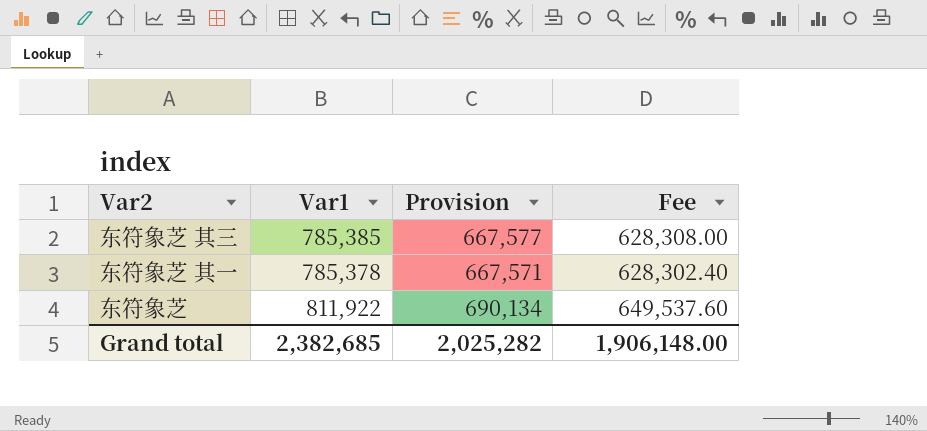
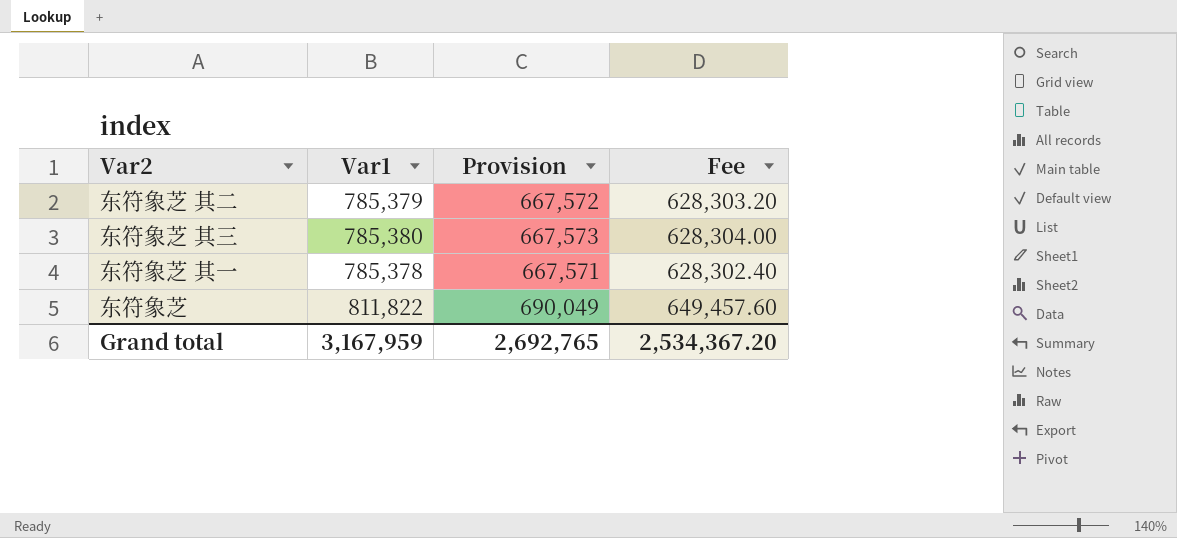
row 东符象芝 其二: none -> 785,379 | 667,572 | 628,303.20
东符象芝 其三 | Var1: 785,385 -> 785,380
东符象芝 其三 | Provision: 667,577 -> 667,573
东符象芝 其三 | Fee: 628,308.00 -> 628,304.00
东符象芝 | Var1: 811,922 -> 811,822
东符象芝 | Provision: 690,134 -> 690,049
东符象芝 | Fee: 649,537.60 -> 649,457.60
Grand total | Var1: 2,382,685 -> 3,167,959
Grand total | Provision: 2,025,282 -> 2,692,765
Grand total | Fee: 1,906,148.00 -> 2,534,367.20

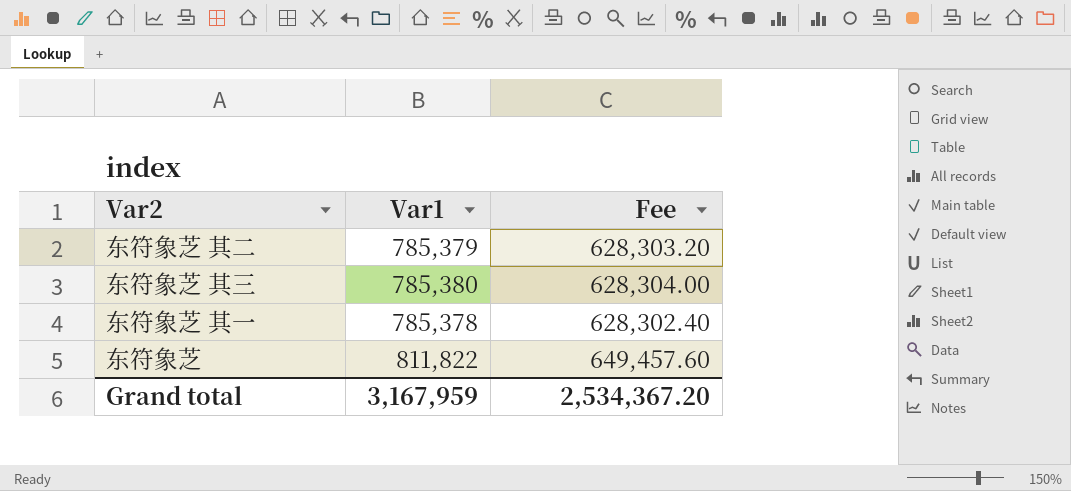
column Provision | formula: [Var1] * 0.85 -> none

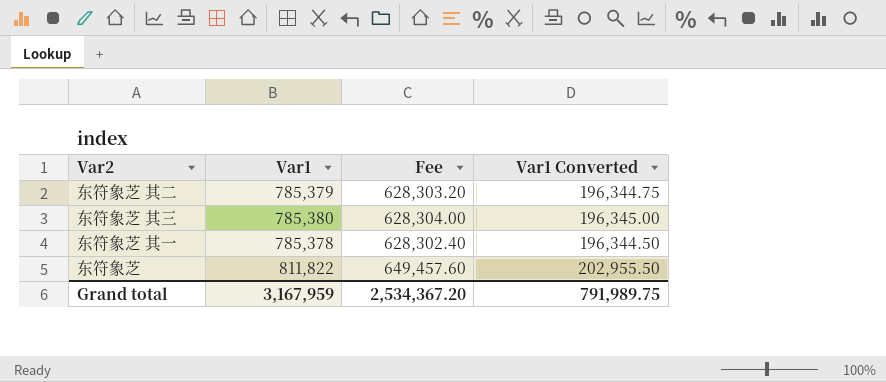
column Var1 Converted | formula: none -> [Var1] * 0.25

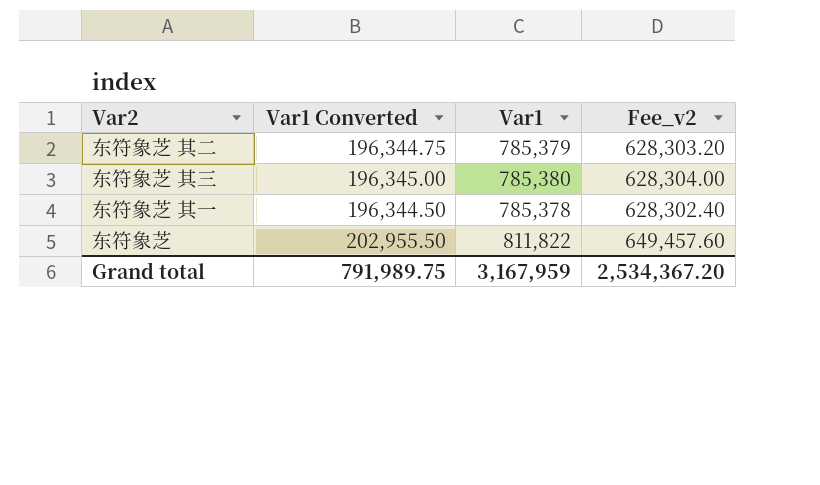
column Var1 Converted | position: 4 -> 2
column name: Fee -> Fee_v2

